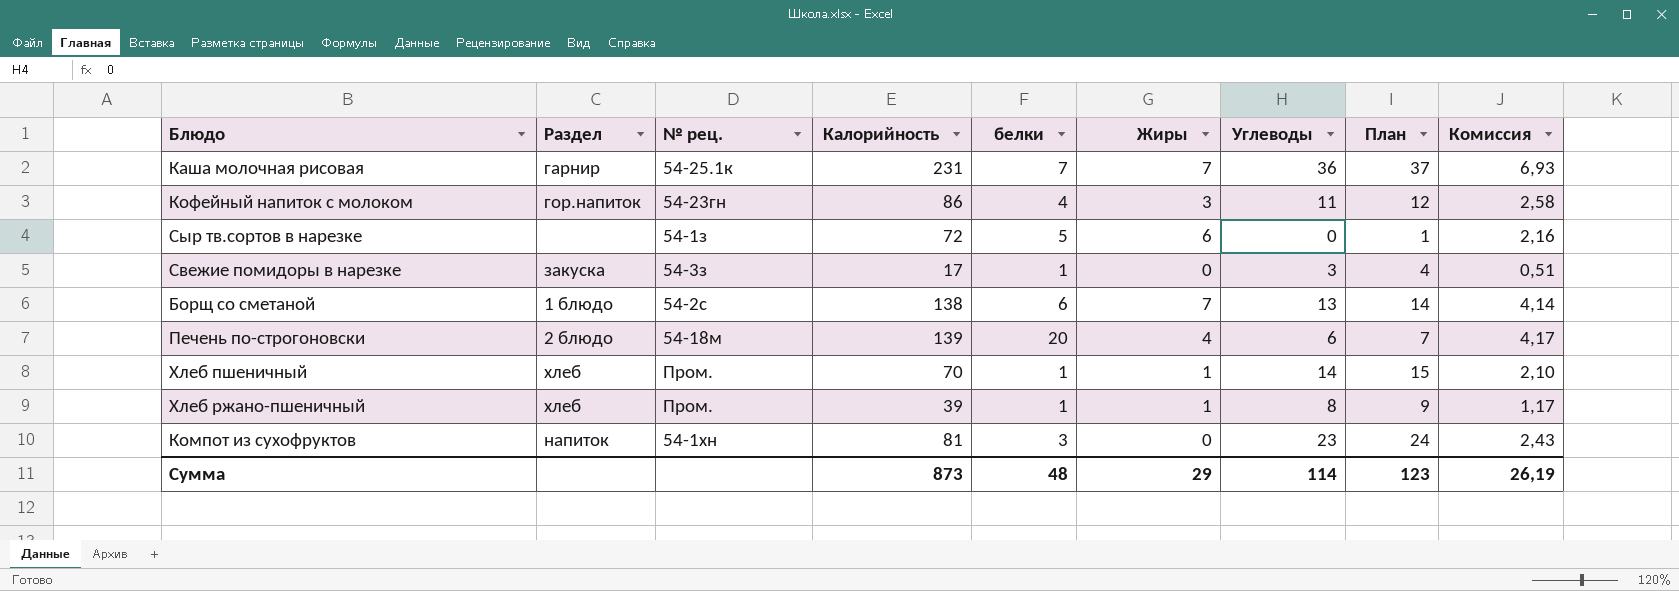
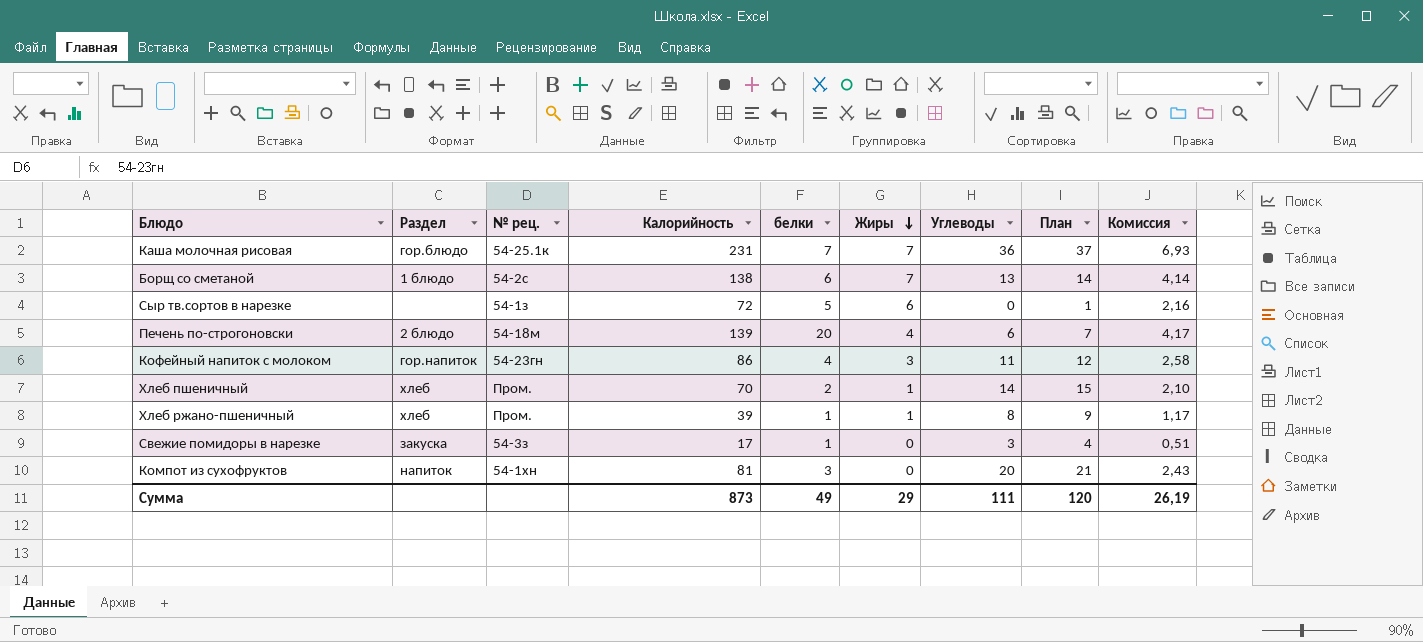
row order: none -> Жиры descending
Каша молочная рисовая | Раздел: гарнир -> гор.блюдо
Хлеб пшеничный | белки: 1 -> 2
Компот из сухофруктов | Углеводы: 23 -> 20
Компот из сухофруктов | План: 24 -> 21
Сумма | белки: 48 -> 49
Сумма | Углеводы: 114 -> 111
Сумма | План: 123 -> 120

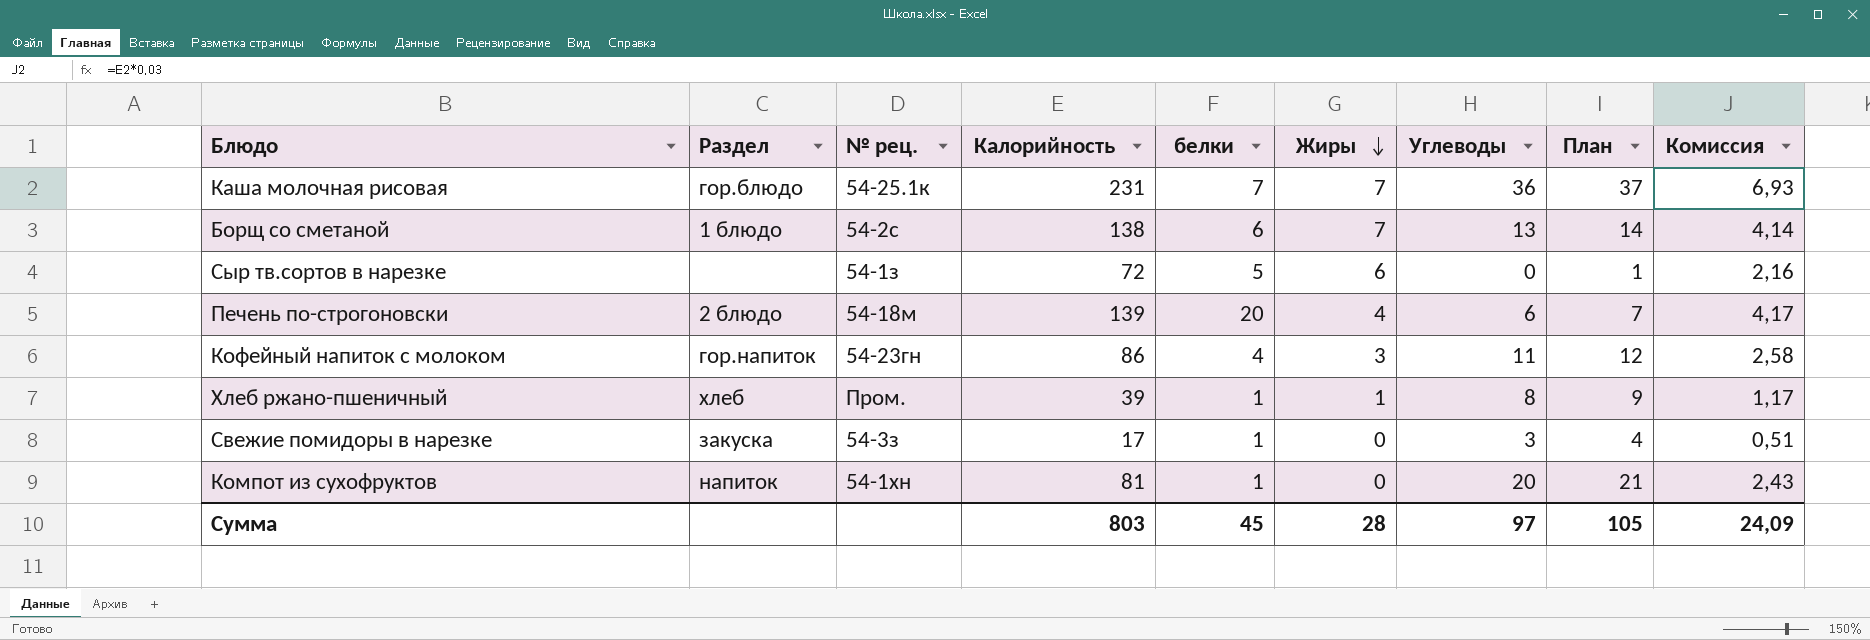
row Хлеб пшеничный: хлеб | Пром. | 70 | 2 | 1 | 14 | 15 | 2,10 -> none
Компот из сухофруктов | белки: 3 -> 1
Сумма | Калорийность: 873 -> 803
Сумма | белки: 49 -> 45
Сумма | Жиры: 29 -> 28
Сумма | Углеводы: 111 -> 97
Сумма | План: 120 -> 105
Сумма | Комиссия: 26,19 -> 24,09

